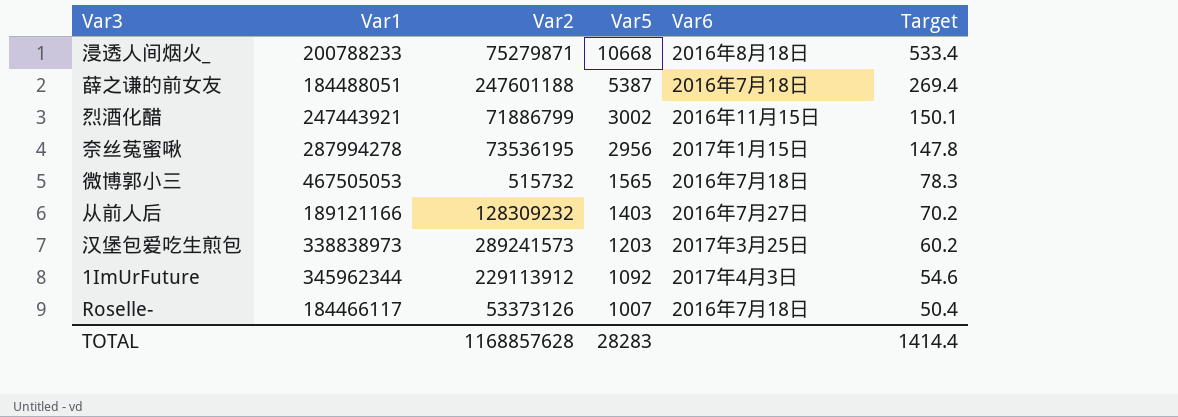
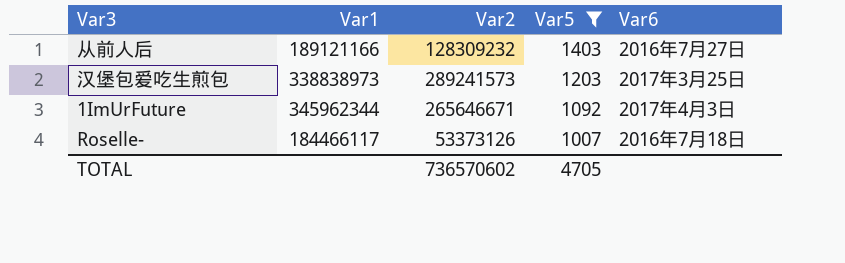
filter: none -> Var5 <= 1403
column Target | formula: [Var5] * 0.05 -> none
1ImUrFuture | Var2: 229113912 -> 265646671
TOTAL | Var2: 1168857628 -> 736570602
TOTAL | Var5: 28283 -> 4705

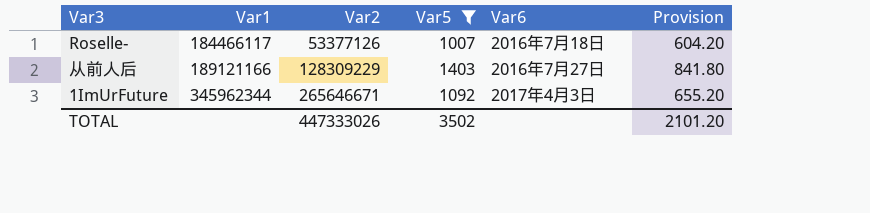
row order: Var5 descending -> Var1 ascending
column Provision | formula: none -> [Var5] * 0.6
row 汉堡包爱吃生煎包: 338838973 | 289241573 | 1203 | 2017年3月25日 -> none
Roselle- | Var2: 53373126 -> 53377126
从前人后 | Var2: 128309232 -> 128309229
TOTAL | Var2: 736570602 -> 447333026
TOTAL | Var5: 4705 -> 3502

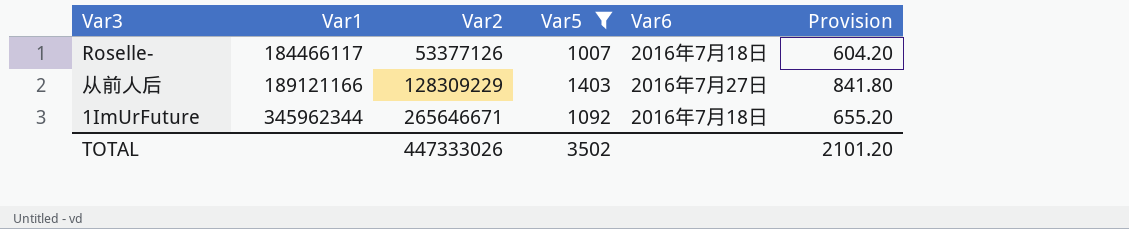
1ImUrFuture | Var6: 2017年4月3日 -> 2016年7月18日

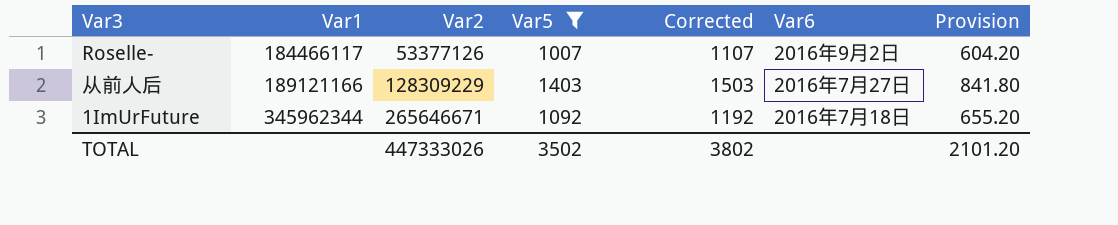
column Corrected | formula: none -> [Var5] + 100
Roselle- | Var6: 2016年7月18日 -> 2016年9月2日

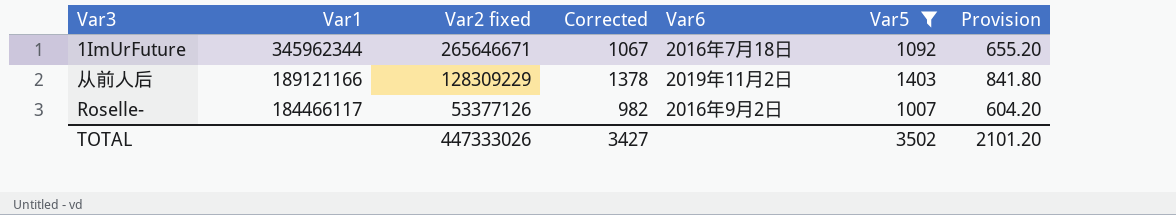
row order: Var1 ascending -> Var1 descending
column name: Var2 -> Var2 fixed
column Corrected | formula: [Var5] + 100 -> [Var5] - 25
column Var5 | position: 4 -> 6
从前人后 | Var6: 2016年7月27日 -> 2019年11月2日
TOTAL | Corrected: 3802 -> 3427

